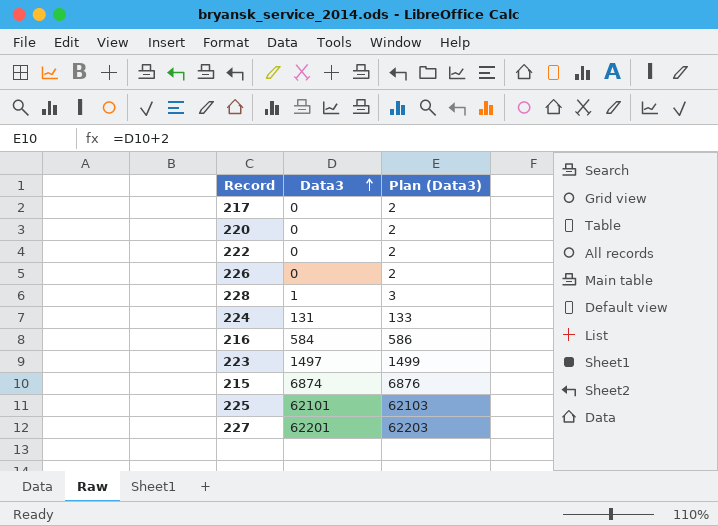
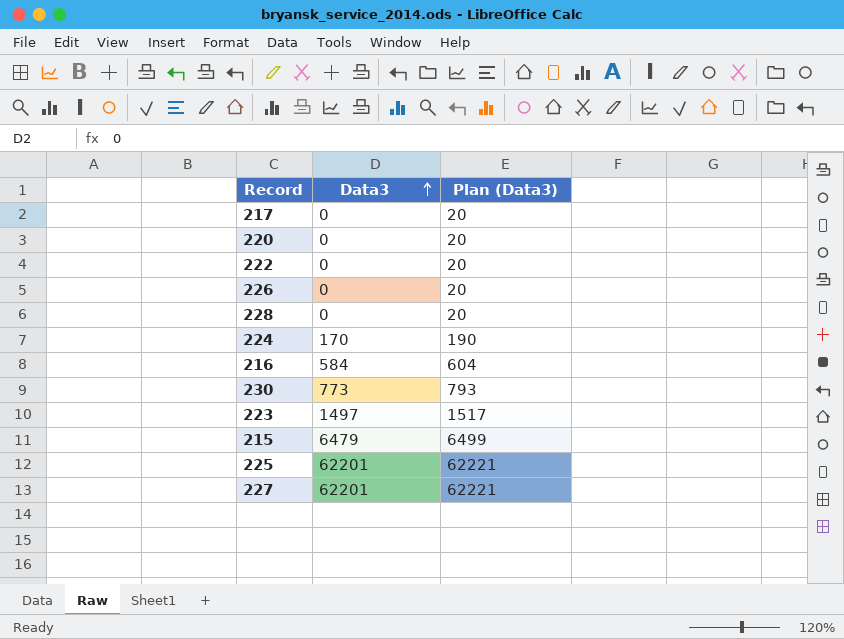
column Plan (Data3) | formula: [Data3] + 2 -> [Data3] + 20
228 | Data3: 1 -> 0
224 | Data3: 131 -> 170
row 230: none -> 773 | 793
215 | Data3: 6874 -> 6479
225 | Data3: 62101 -> 62201

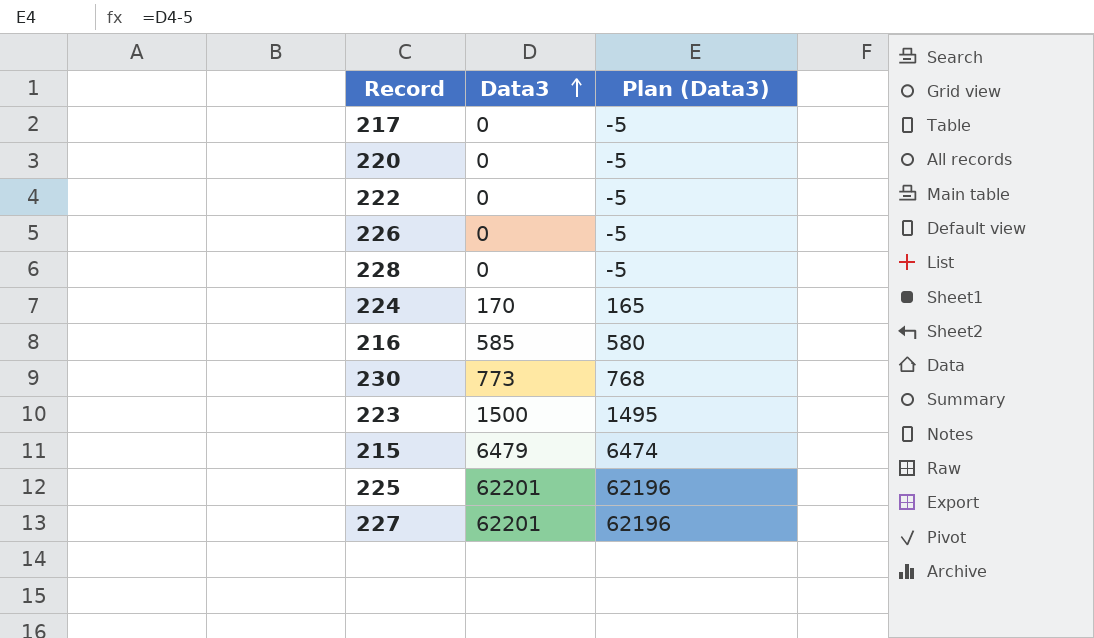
column Plan (Data3) | formula: [Data3] + 20 -> [Data3] - 5
216 | Data3: 584 -> 585
223 | Data3: 1497 -> 1500

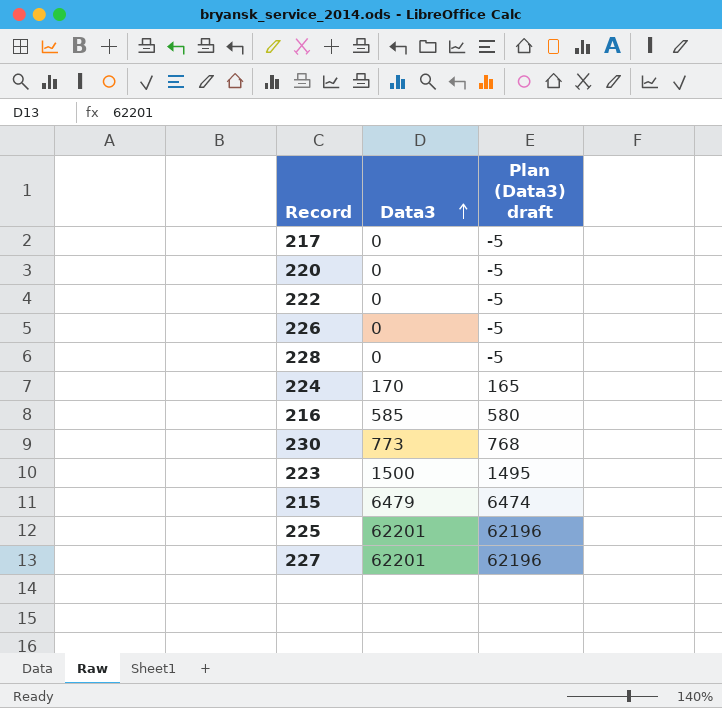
column name: Plan (Data3) -> Plan (Data3) draft

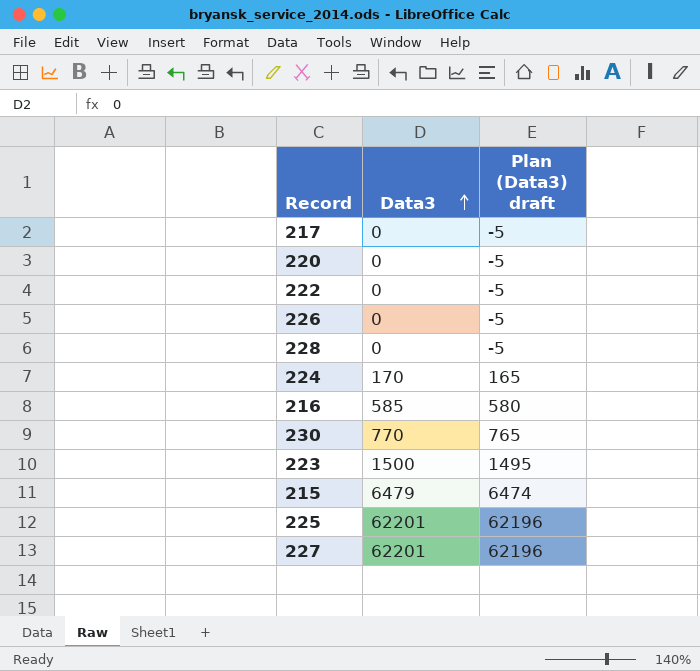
230 | Data3: 773 -> 770
230 | Plan (Data3) draft: 768 -> 765

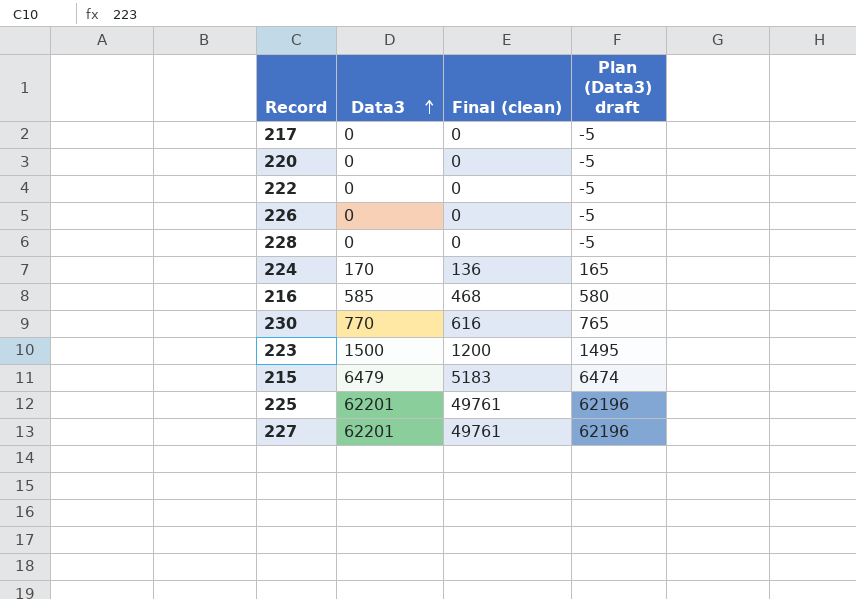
column Final (clean) | formula: none -> [Data3] * 0.8

